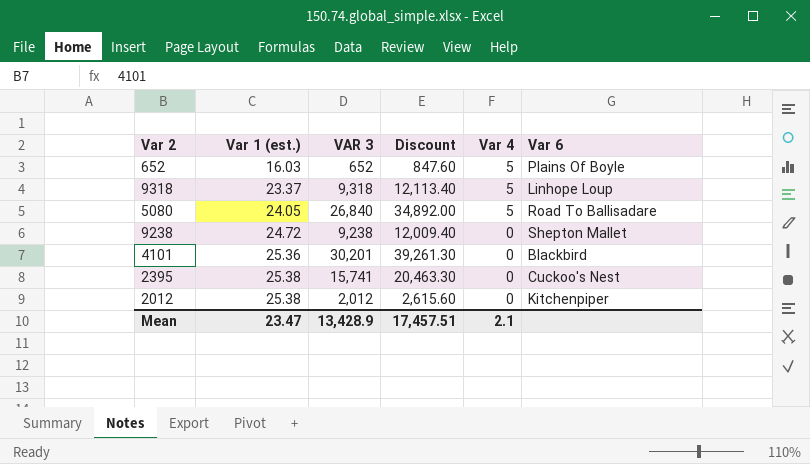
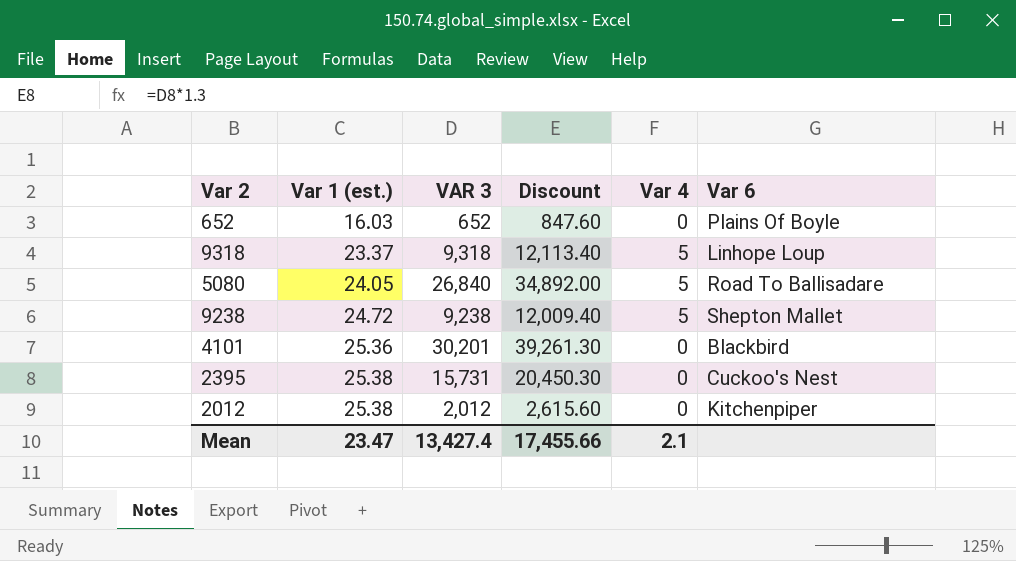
652 | Var 4: 5 -> 0
9238 | Var 4: 0 -> 5
2395 | VAR 3: 15,741 -> 15,731
2395 | Discount: 20,463.30 -> 20,450.30
Mean | VAR 3: 13,428.9 -> 13,427.4
Mean | Discount: 17,457.51 -> 17,455.66

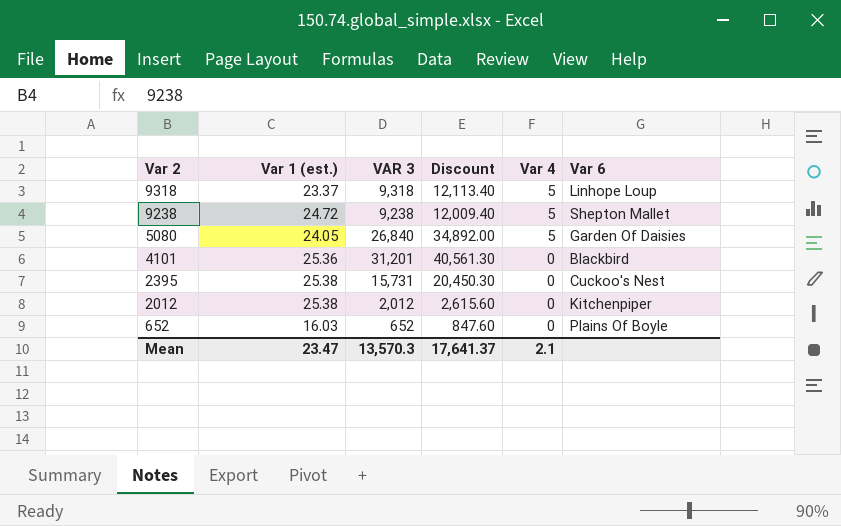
row order: Var 1 (est.) ascending -> Var 2 descending
5080 | Var 6: Road To Ballisadare -> Garden Of Daisies
4101 | VAR 3: 30,201 -> 31,201
4101 | Discount: 39,261.30 -> 40,561.30
Mean | VAR 3: 13,427.4 -> 13,570.3
Mean | Discount: 17,455.66 -> 17,641.37

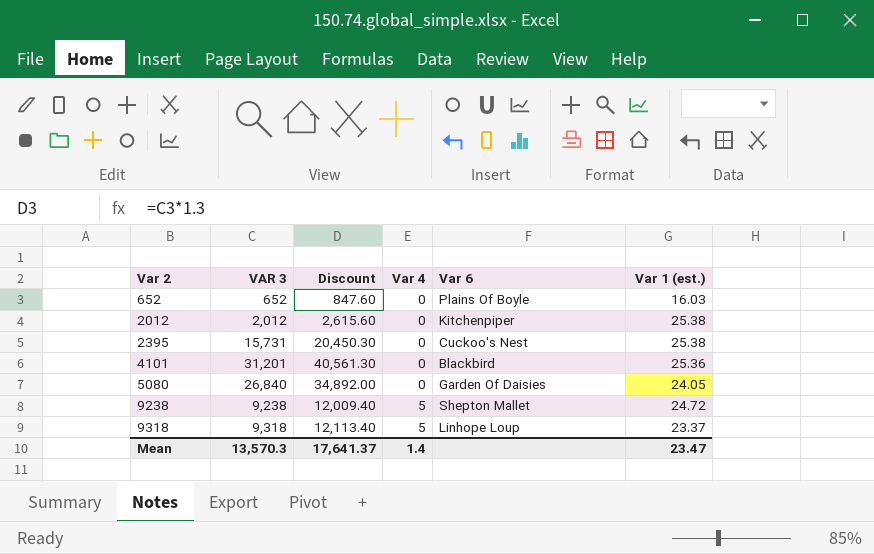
row order: Var 2 descending -> Var 2 ascending
column Var 1 (est.) | position: 2 -> 6
5080 | Var 4: 5 -> 0
Mean | Var 4: 2.1 -> 1.4

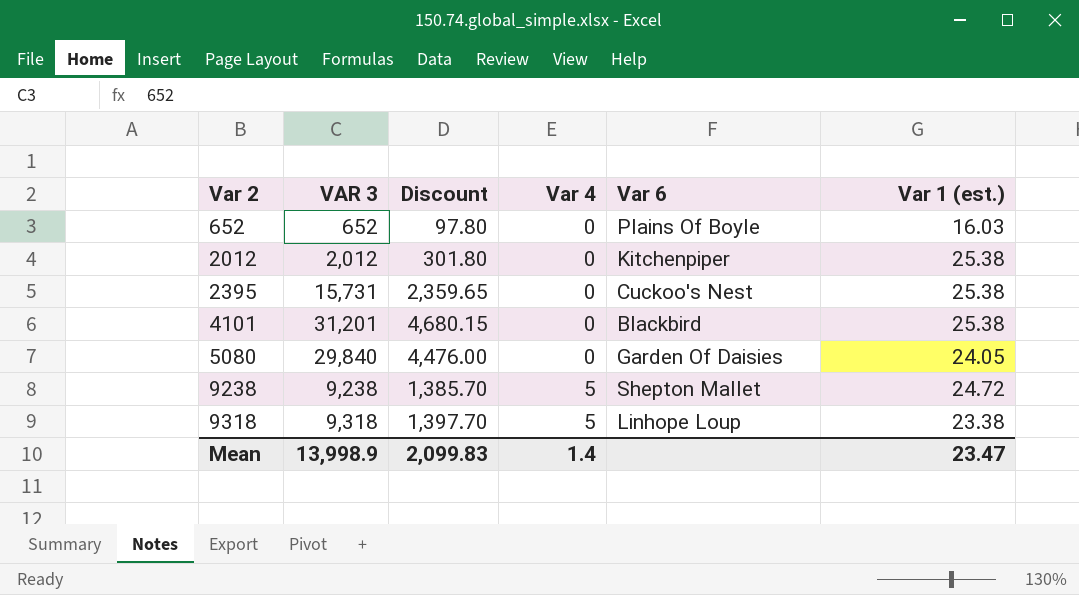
column Discount | formula: [VAR 3] * 1.3 -> [VAR 3] * 0.15
4101 | Var 1 (est.): 25.36 -> 25.38
5080 | VAR 3: 26,840 -> 29,840
9318 | Var 1 (est.): 23.37 -> 23.38
Mean | VAR 3: 13,570.3 -> 13,998.9
Mean | Discount: 17,641.37 -> 2,099.83

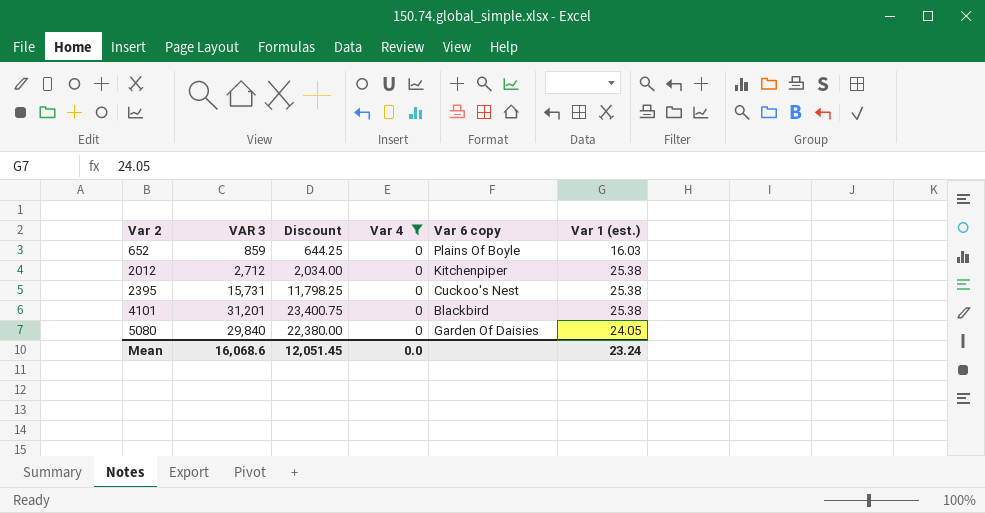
filter: none -> Var 4 = 0
column Discount | formula: [VAR 3] * 0.15 -> [VAR 3] * 0.75
column name: Var 6 -> Var 6 copy
652 | VAR 3: 652 -> 859
2012 | VAR 3: 2,012 -> 2,712
Mean | VAR 3: 13,998.9 -> 16,068.6
Mean | Discount: 2,099.83 -> 12,051.45
Mean | Var 4: 1.4 -> 0.0
Mean | Var 1 (est.): 23.47 -> 23.24

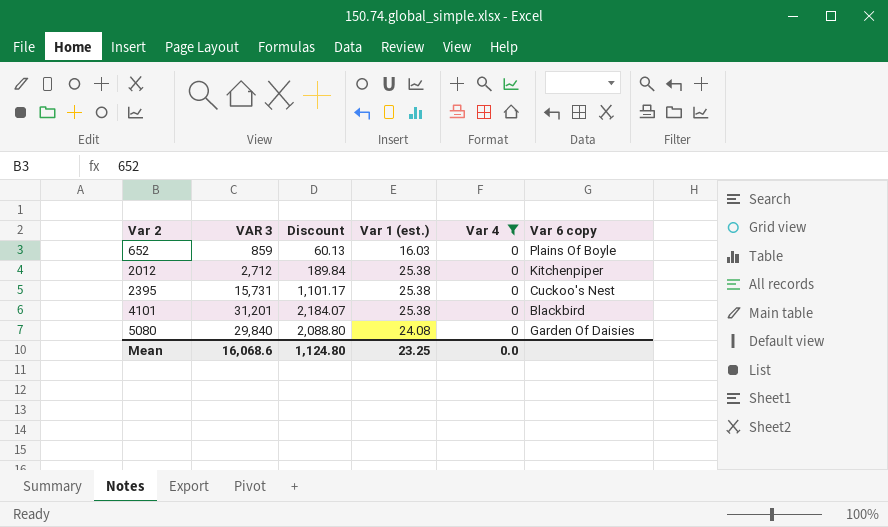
column Discount | formula: [VAR 3] * 0.75 -> [VAR 3] * 0.07
column Var 1 (est.) | position: 6 -> 4
5080 | Var 1 (est.): 24.05 -> 24.08
Mean | Discount: 12,051.45 -> 1,124.80
Mean | Var 1 (est.): 23.24 -> 23.25

